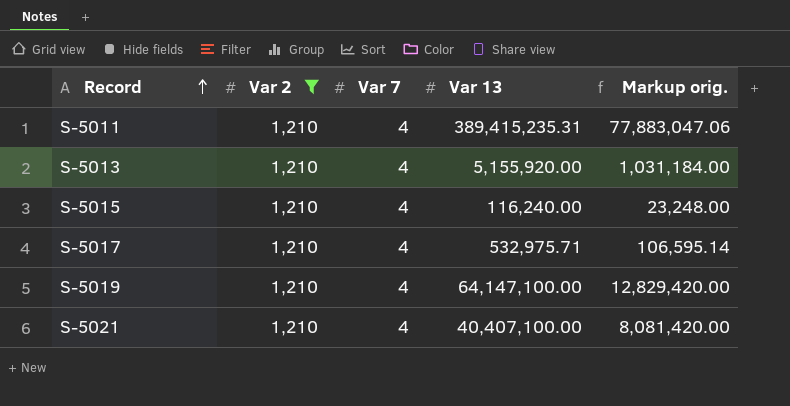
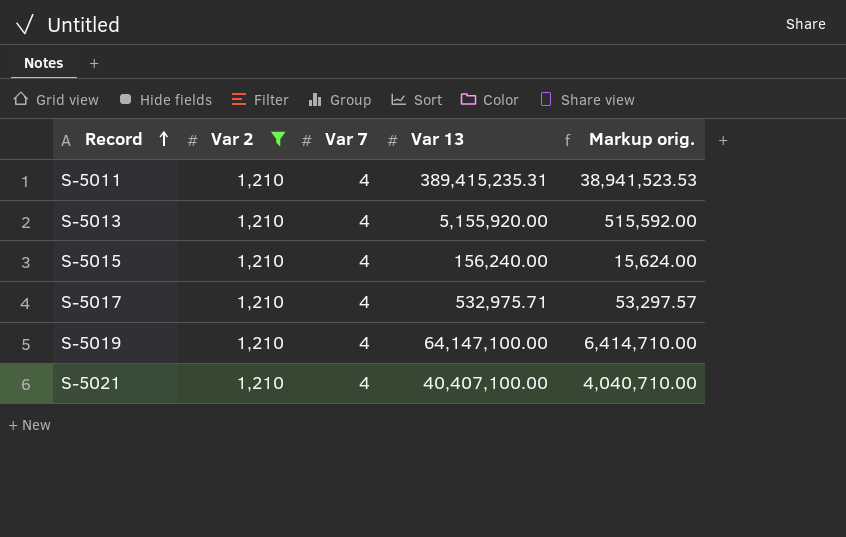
column Markup orig. | formula: [Var 13] * 0.2 -> [Var 13] * 0.1
S-5015 | Var 13: 116,240.00 -> 156,240.00

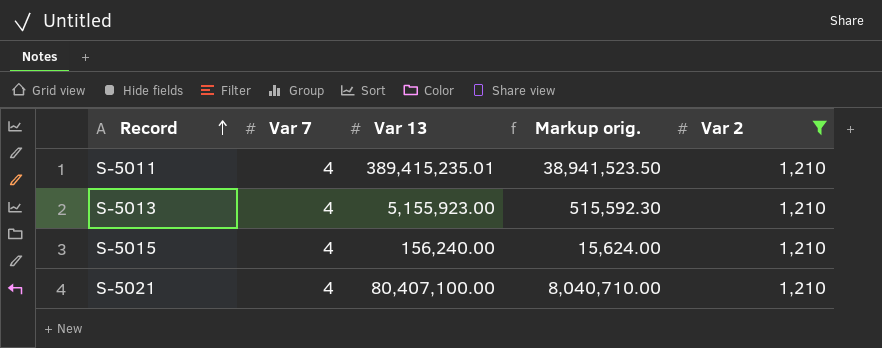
column Var 2 | position: 2 -> 5
row S-5017: 1,210 | 4 | 532,975.71 | 53,297.57 -> none
row S-5019: 1,210 | 4 | 64,147,100.00 | 6,414,710.00 -> none
S-5011 | Var 13: 389,415,235.31 -> 389,415,235.01
S-5011 | Markup orig.: 38,941,523.53 -> 38,941,523.50
S-5013 | Var 13: 5,155,920.00 -> 5,155,923.00
S-5013 | Markup orig.: 515,592.00 -> 515,592.30
S-5021 | Var 13: 40,407,100.00 -> 80,407,100.00
S-5021 | Markup orig.: 4,040,710.00 -> 8,040,710.00

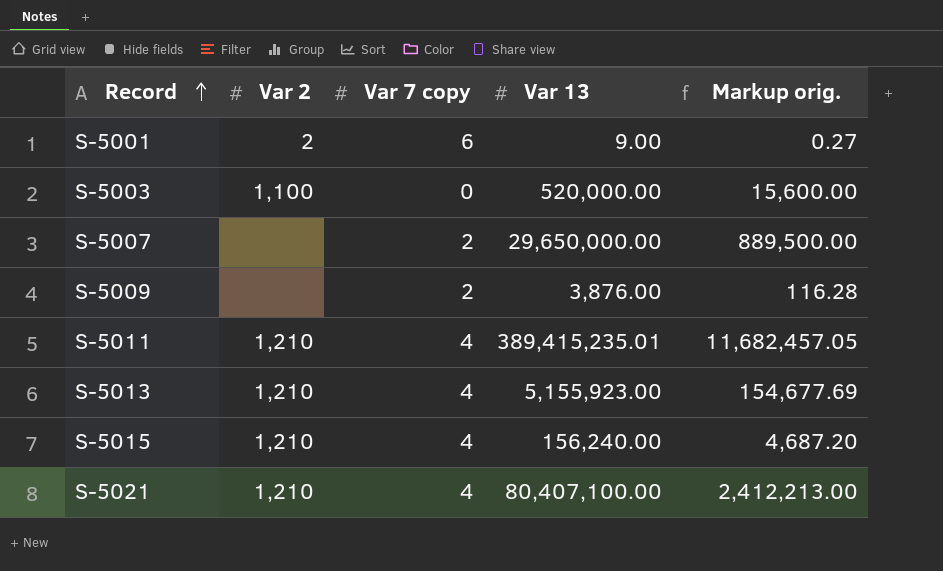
filter: Var 2 = 1,210 -> none
column Var 2 | position: 5 -> 2
column name: Var 7 -> Var 7 copy
column Markup orig. | formula: [Var 13] * 0.1 -> [Var 13] * 0.03

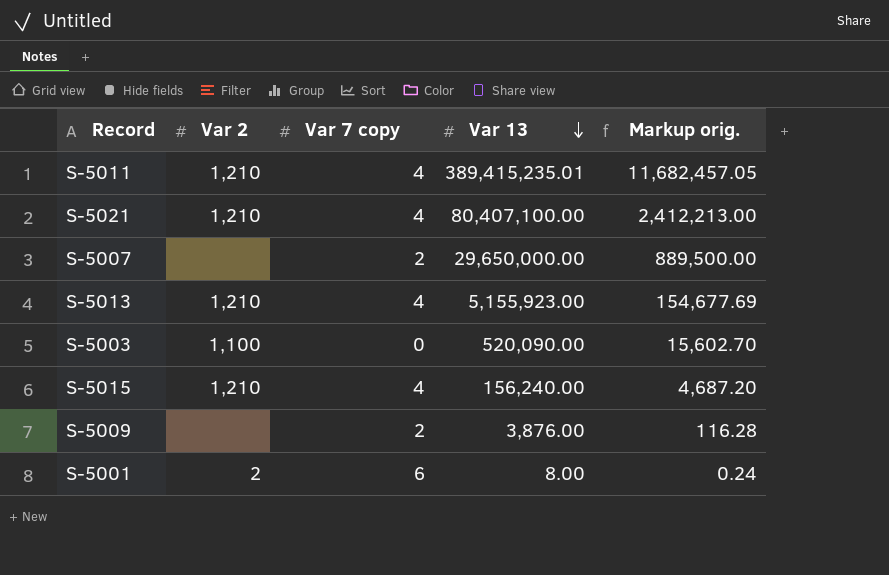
row order: Record ascending -> Var 13 descending
S-5003 | Var 13: 520,000.00 -> 520,090.00
S-5003 | Markup orig.: 15,600.00 -> 15,602.70
S-5001 | Var 13: 9.00 -> 8.00
S-5001 | Markup orig.: 0.27 -> 0.24

